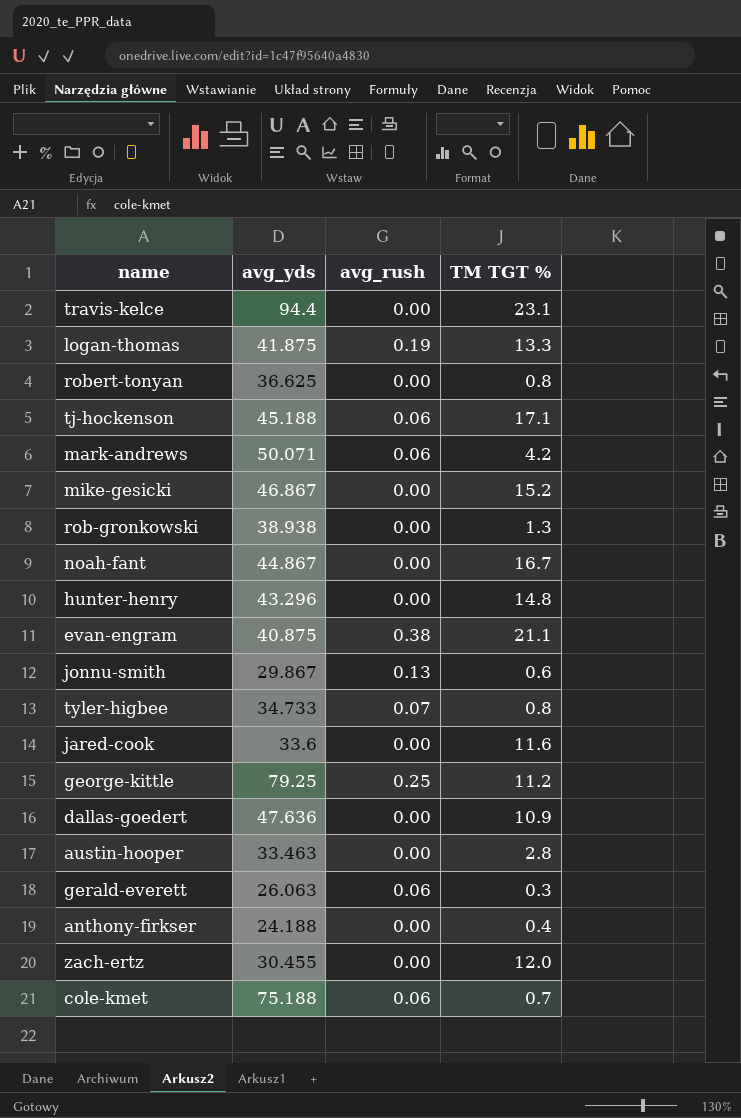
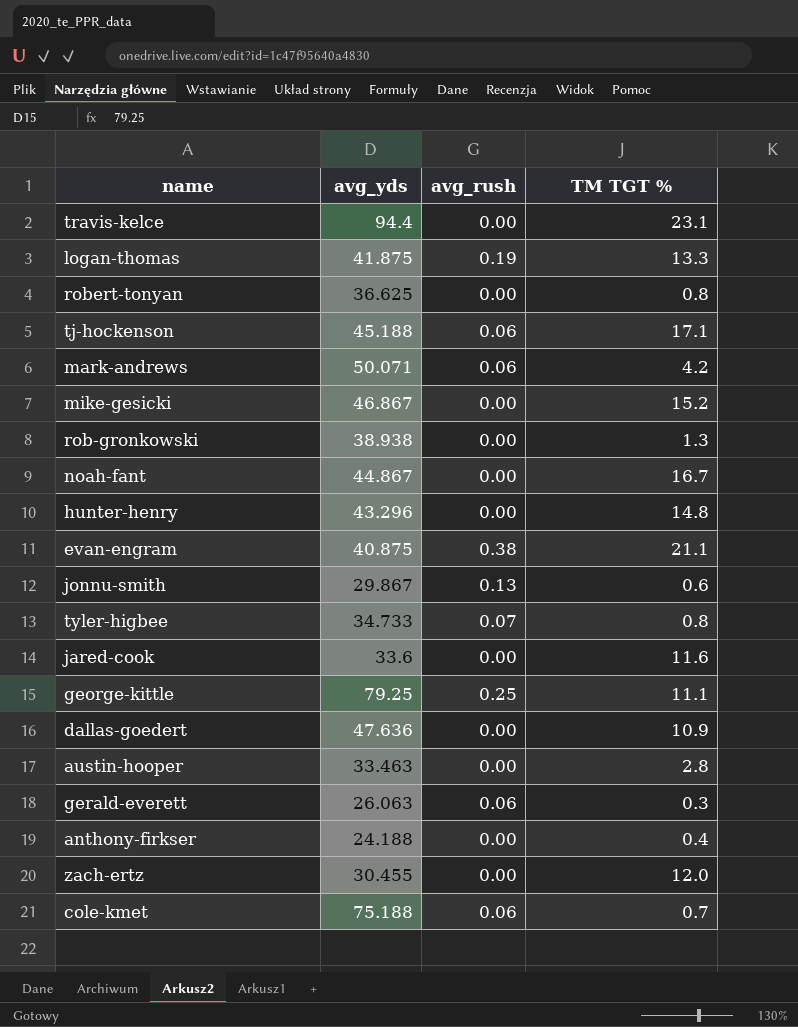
george-kittle | TM TGT %: 11.2 -> 11.1

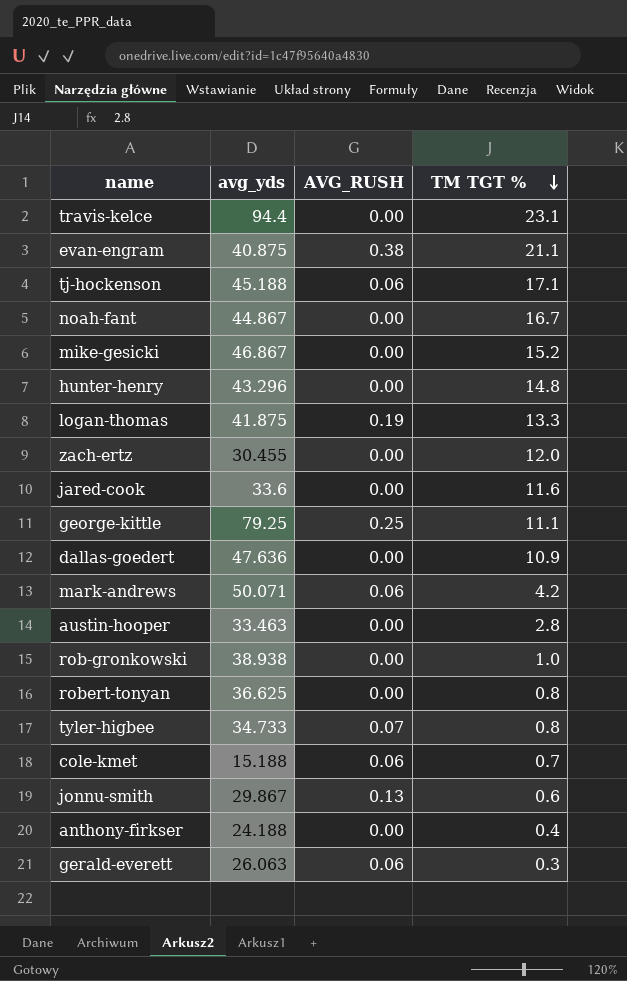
row order: none -> TM TGT % descending
column name: avg_rush -> AVG_RUSH
rob-gronkowski | TM TGT %: 1.3 -> 1.0
cole-kmet | avg_yds: 75.188 -> 15.188

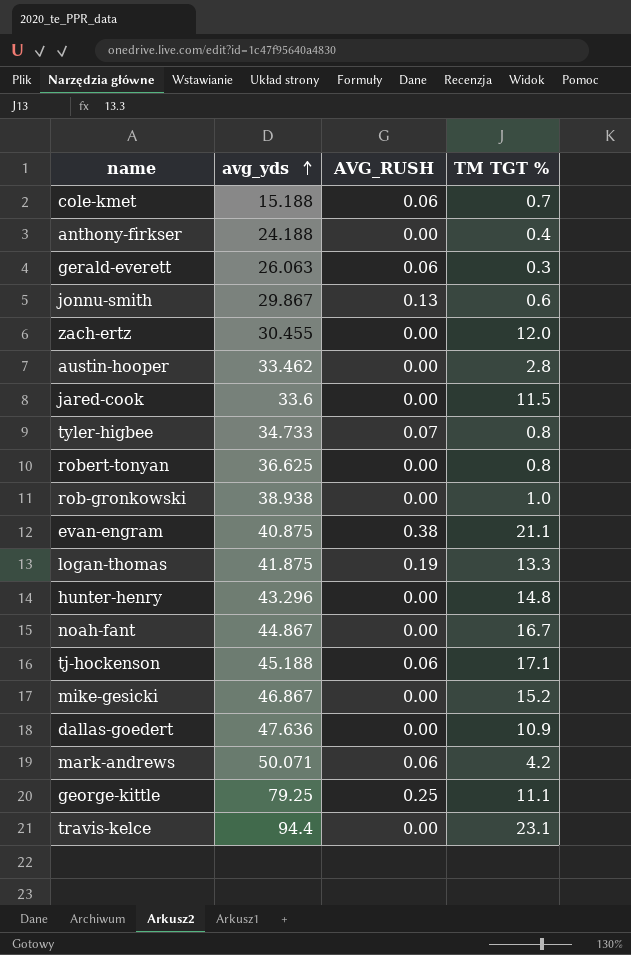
row order: TM TGT % descending -> avg_yds ascending
austin-hooper | avg_yds: 33.463 -> 33.462
jared-cook | TM TGT %: 11.6 -> 11.5

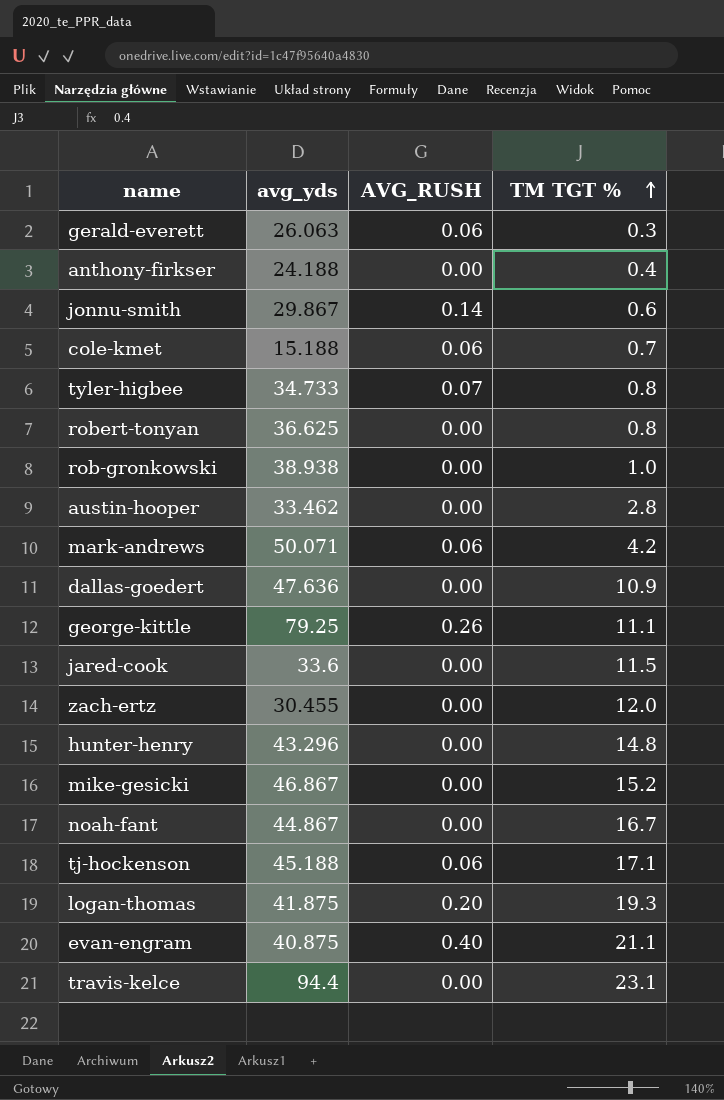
row order: avg_yds ascending -> TM TGT % ascending
jonnu-smith | AVG_RUSH: 0.13 -> 0.14
george-kittle | AVG_RUSH: 0.25 -> 0.26
logan-thomas | AVG_RUSH: 0.19 -> 0.20
logan-thomas | TM TGT %: 13.3 -> 19.3
evan-engram | AVG_RUSH: 0.38 -> 0.40

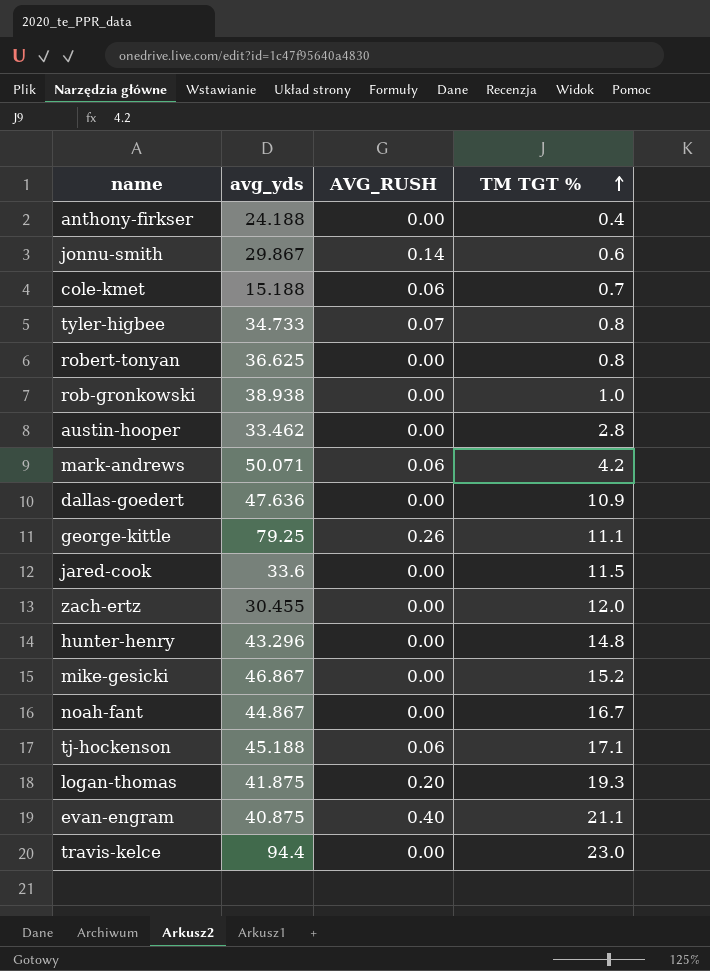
row gerald-everett: 26.063 | 0.06 | 0.3 -> none
travis-kelce | TM TGT %: 23.1 -> 23.0

